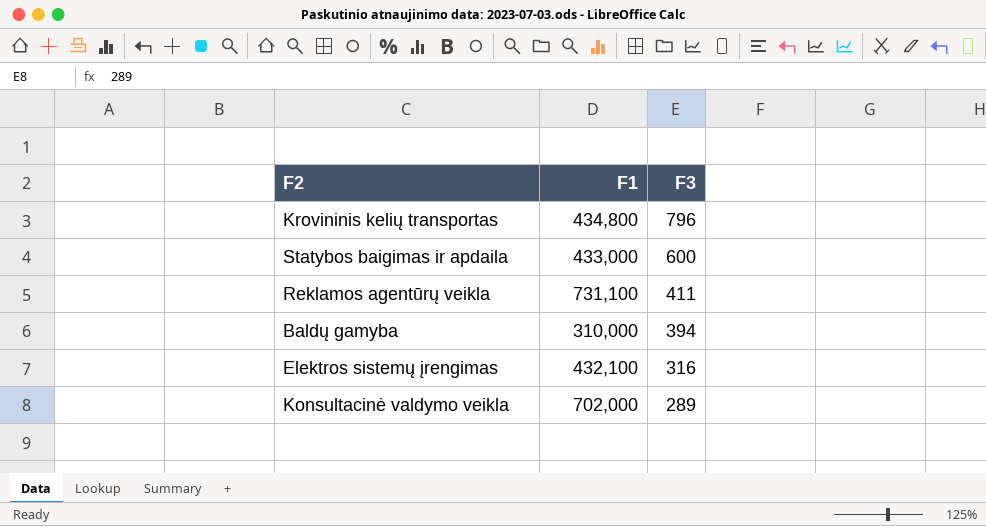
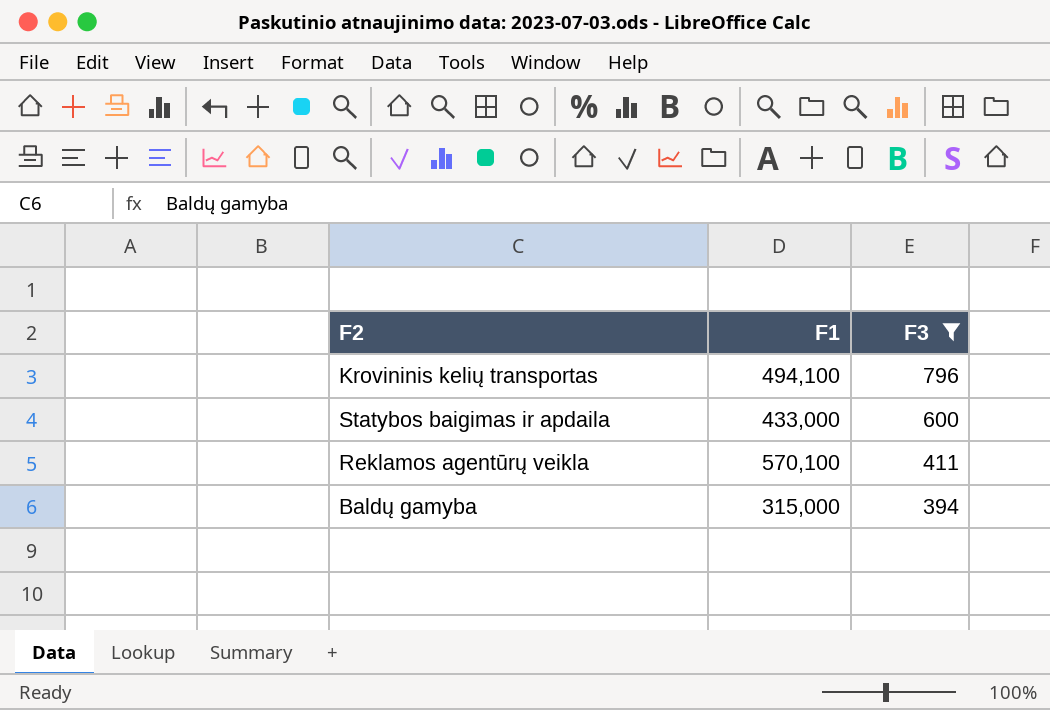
filter: none -> F3 >= 394
Krovininis kelių transportas | F1: 434,800 -> 494,100
Reklamos agentūrų veikla | F1: 731,100 -> 570,100
Baldų gamyba | F1: 310,000 -> 315,000

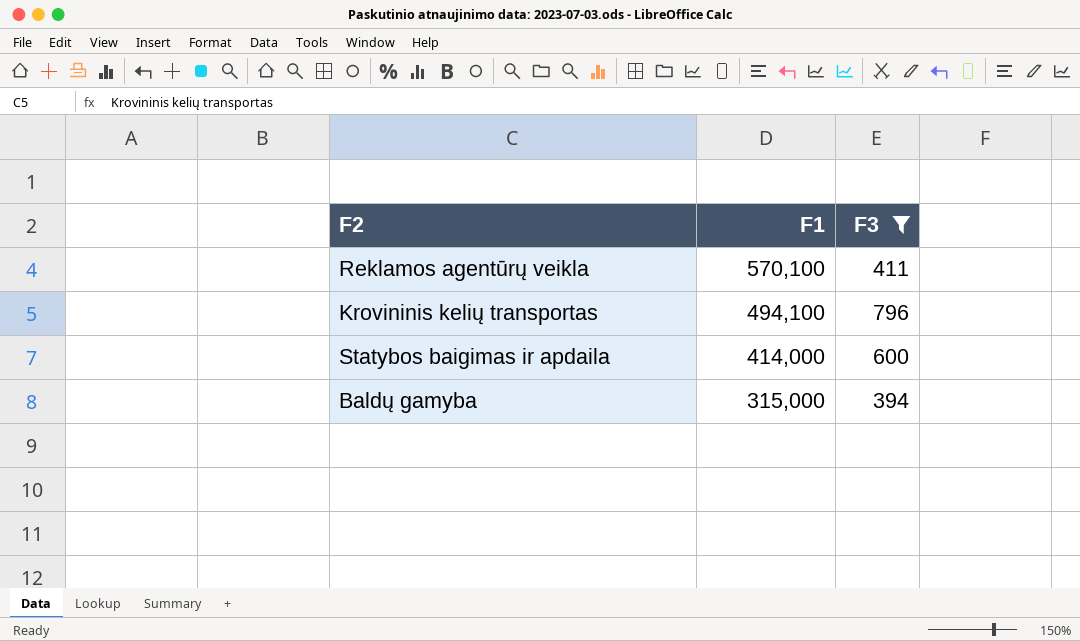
row order: F3 descending -> F1 descending
Statybos baigimas ir apdaila | F1: 433,000 -> 414,000

